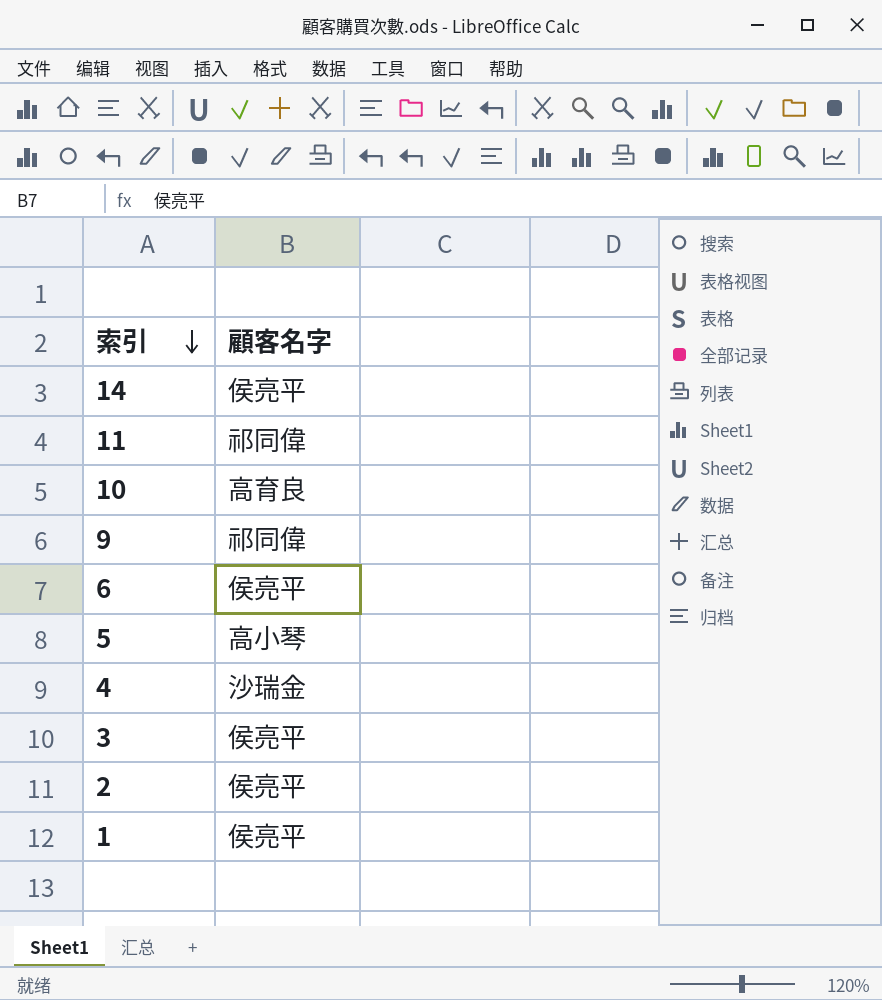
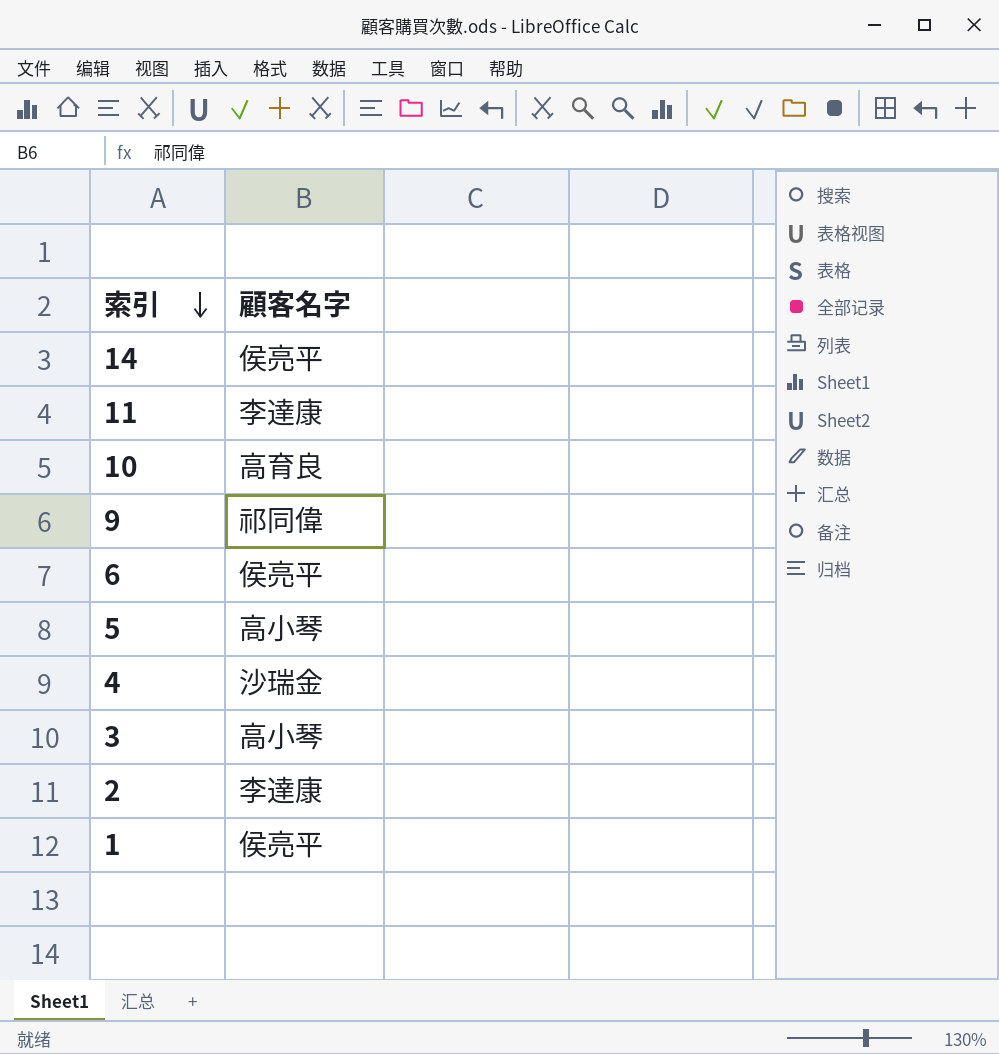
11 | 顧客名字: 祁同偉 -> 李達康
3 | 顧客名字: 侯亮平 -> 高小琴
2 | 顧客名字: 侯亮平 -> 李達康

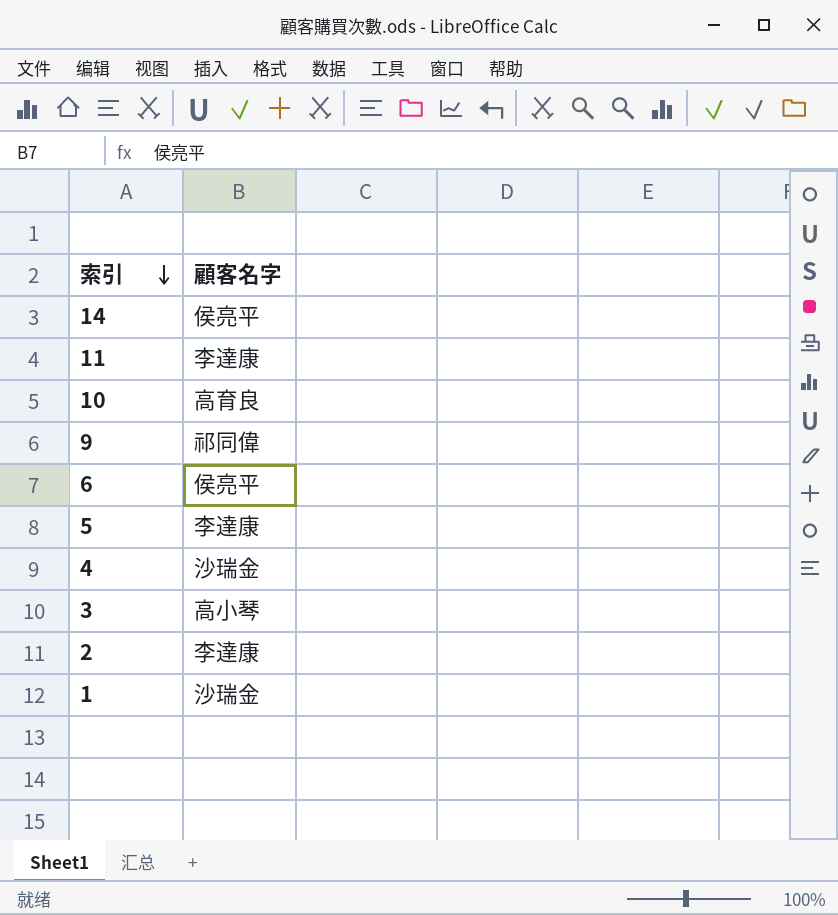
5 | 顧客名字: 高小琴 -> 李達康
1 | 顧客名字: 侯亮平 -> 沙瑞金

